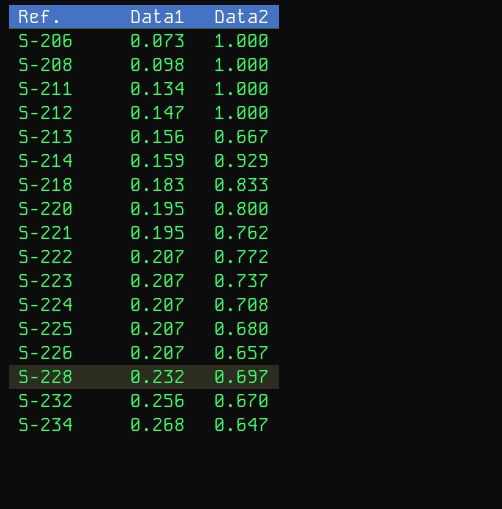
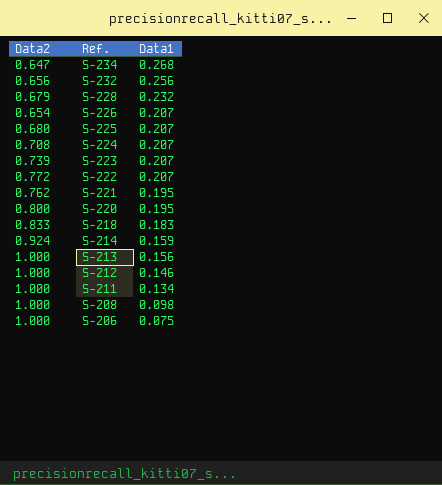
row order: Ref. ascending -> Ref. descending
column Data2 | position: 3 -> 1
S-232 | Data2: 0.670 -> 0.656
S-228 | Data2: 0.697 -> 0.679
S-226 | Data2: 0.657 -> 0.654
S-223 | Data2: 0.737 -> 0.739
S-214 | Data2: 0.929 -> 0.924
S-213 | Data2: 0.667 -> 1.000
S-212 | Data1: 0.147 -> 0.146
S-206 | Data1: 0.073 -> 0.075

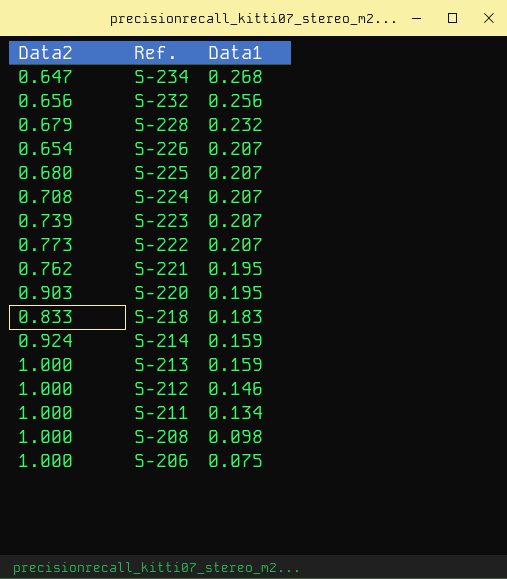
S-222 | Data2: 0.772 -> 0.773
S-220 | Data2: 0.800 -> 0.903
S-213 | Data1: 0.156 -> 0.159

